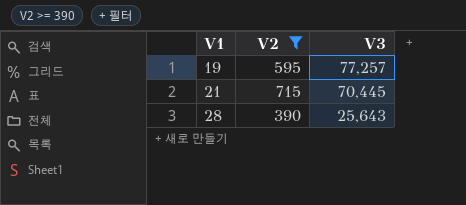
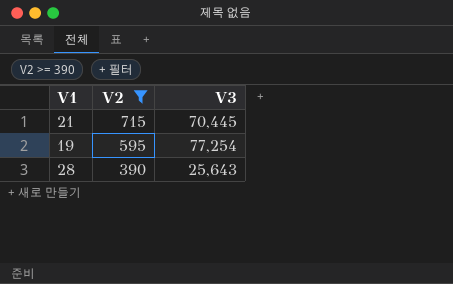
row order: V1 ascending -> V2 descending
19 | V3: 77,257 -> 77,254

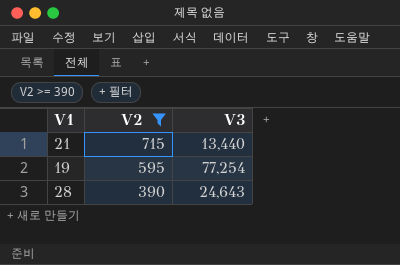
21 | V3: 70,445 -> 13,440
28 | V3: 25,643 -> 24,643

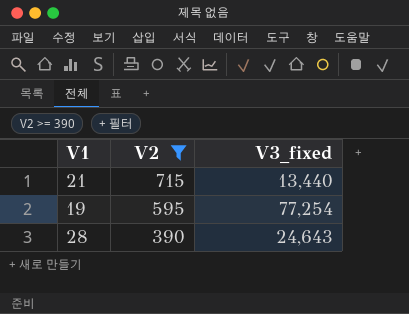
column name: V3 -> V3_fixed

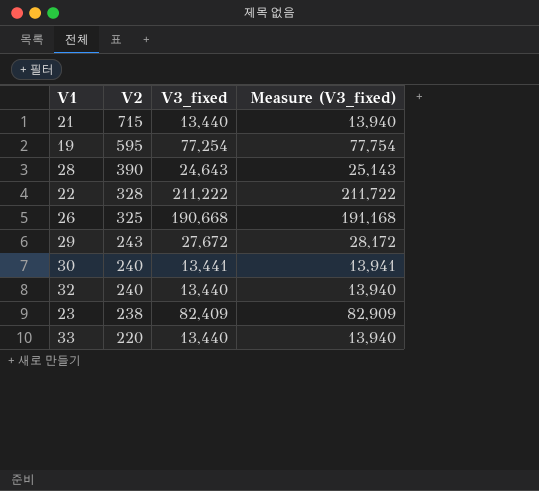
filter: V2 >= 390 -> none
column Measure (V3_fixed) | formula: none -> [V3_fixed] + 500

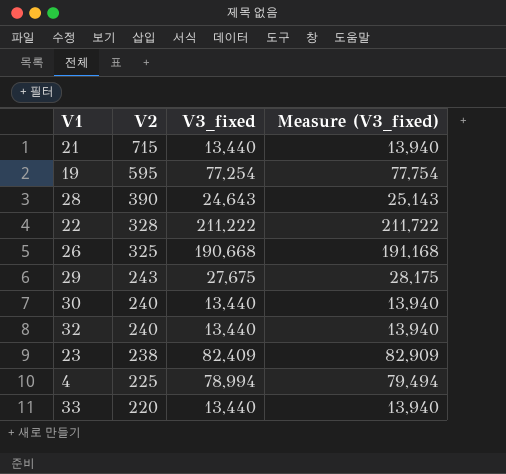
29 | V3_fixed: 27,672 -> 27,675
29 | Measure (V3_fixed): 28,172 -> 28,175
30 | V3_fixed: 13,441 -> 13,440
30 | Measure (V3_fixed): 13,941 -> 13,940
row 4: none -> 225 | 78,994 | 79,494

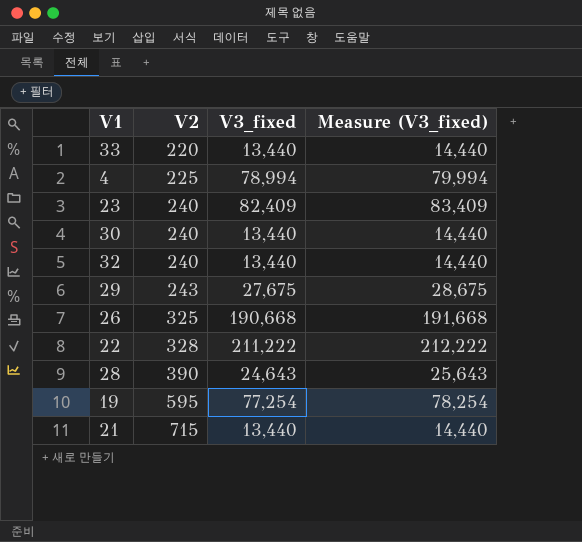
row order: V2 descending -> V2 ascending
column Measure (V3_fixed) | formula: [V3_fixed] + 500 -> [V3_fixed] + 1000
23 | V2: 238 -> 240

